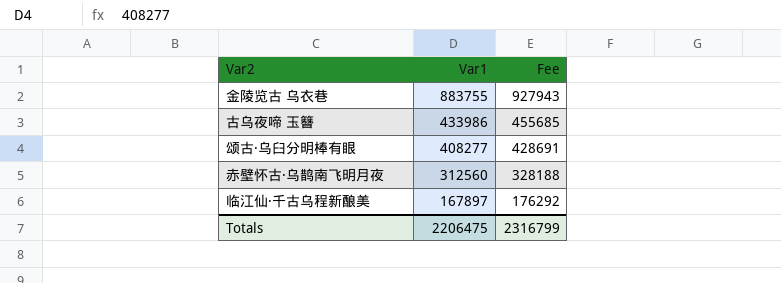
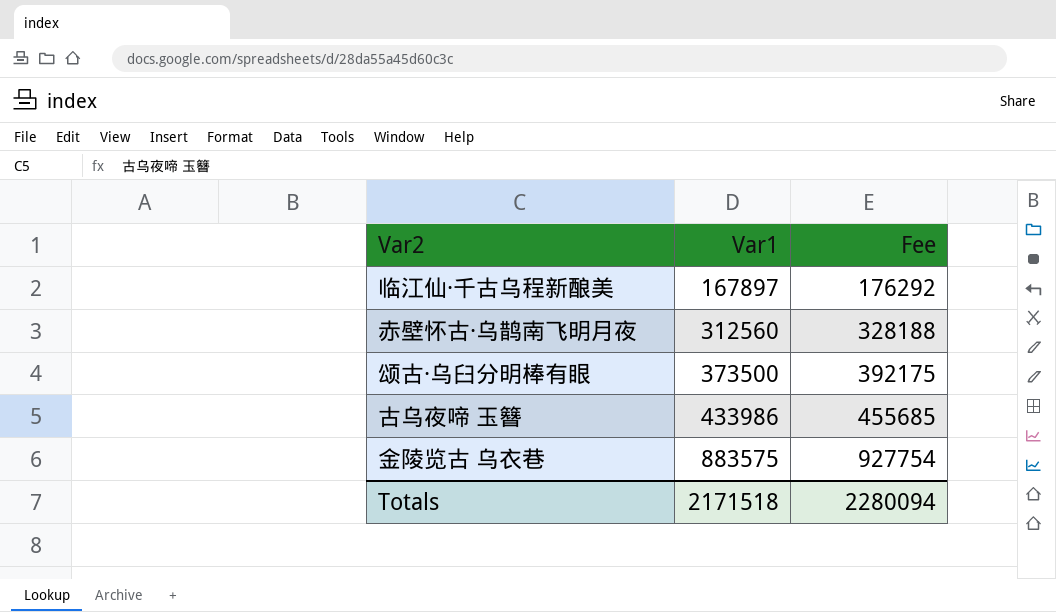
row order: Var1 descending -> Var1 ascending
颂古·乌臼分明棒有眼 | Var1: 408277 -> 373500
颂古·乌臼分明棒有眼 | Fee: 428691 -> 392175
金陵览古 乌衣巷 | Var1: 883755 -> 883575
金陵览古 乌衣巷 | Fee: 927943 -> 927754
Totals | Var1: 2206475 -> 2171518
Totals | Fee: 2316799 -> 2280094

